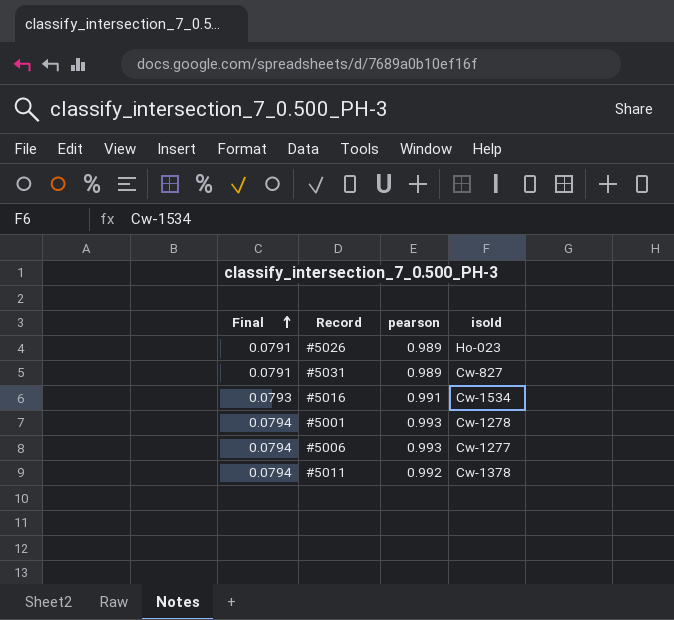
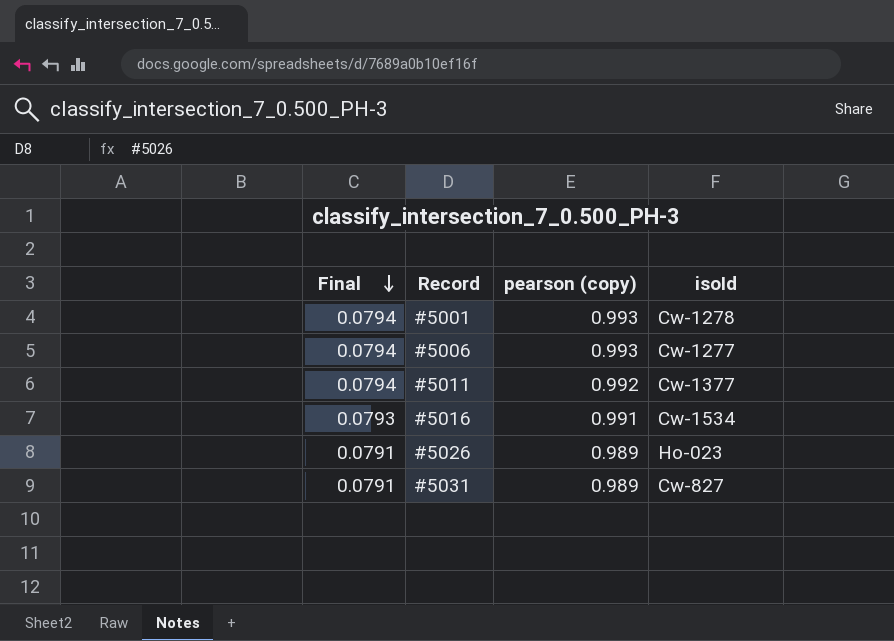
row order: Final ascending -> Final descending
column name: pearson -> pearson (copy)
#5011 | isoId: Cw-1378 -> Cw-1377

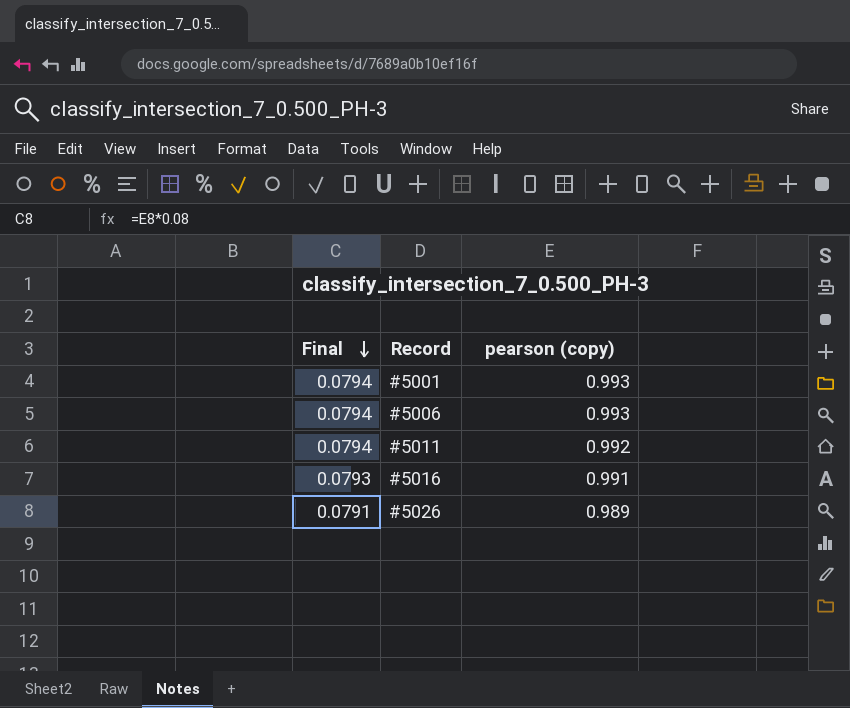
column isoId | position: 4 -> none
row #5031: 0.0791 | 0.989 | Cw-827 -> none

